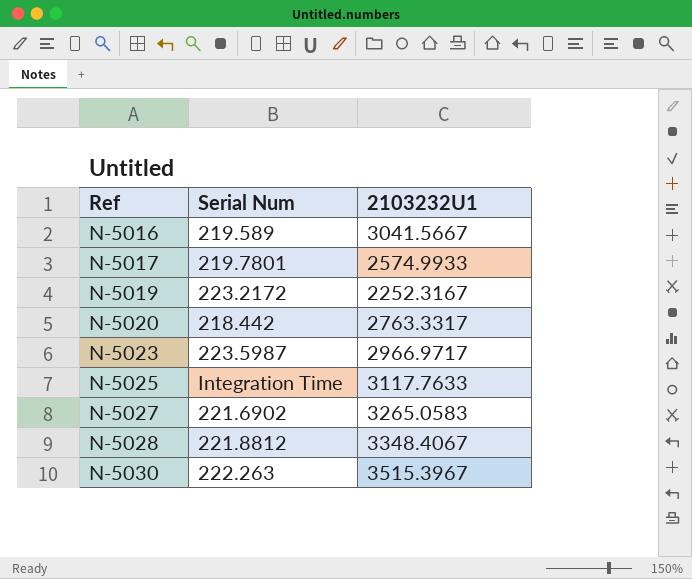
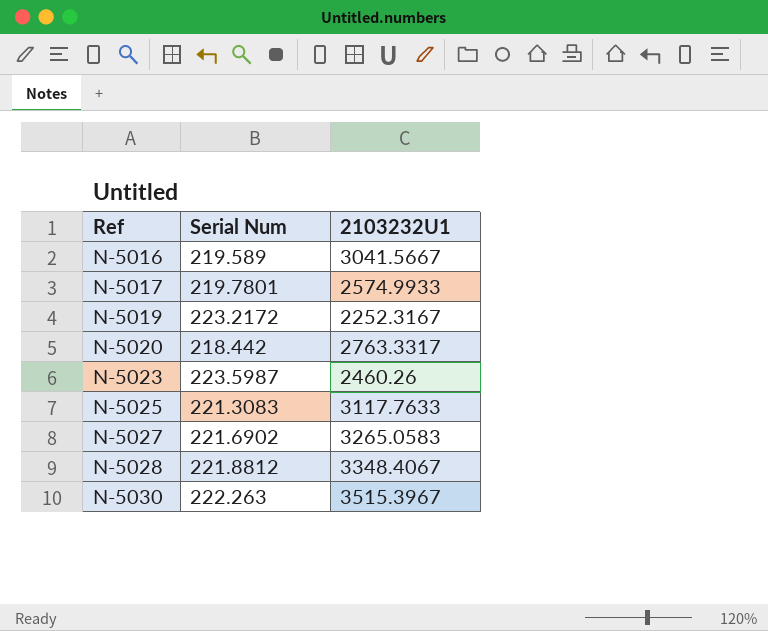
N-5023 | 2103232U1: 2966.9717 -> 2460.26
N-5025 | Serial Num: Integration Time -> 221.3083

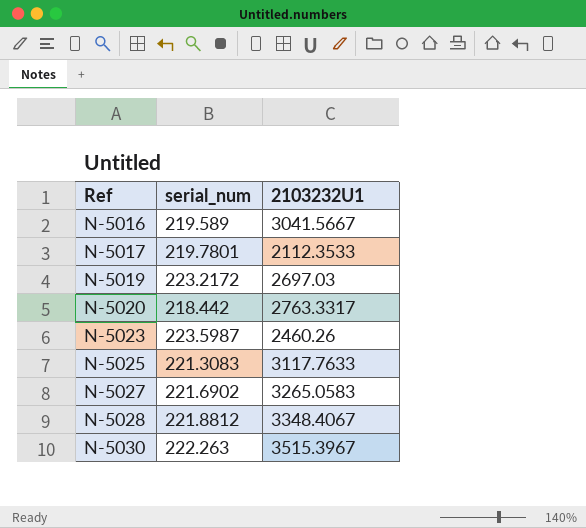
column name: Serial Num -> serial_num
N-5017 | 2103232U1: 2574.9933 -> 2112.3533
N-5019 | 2103232U1: 2252.3167 -> 2697.03

